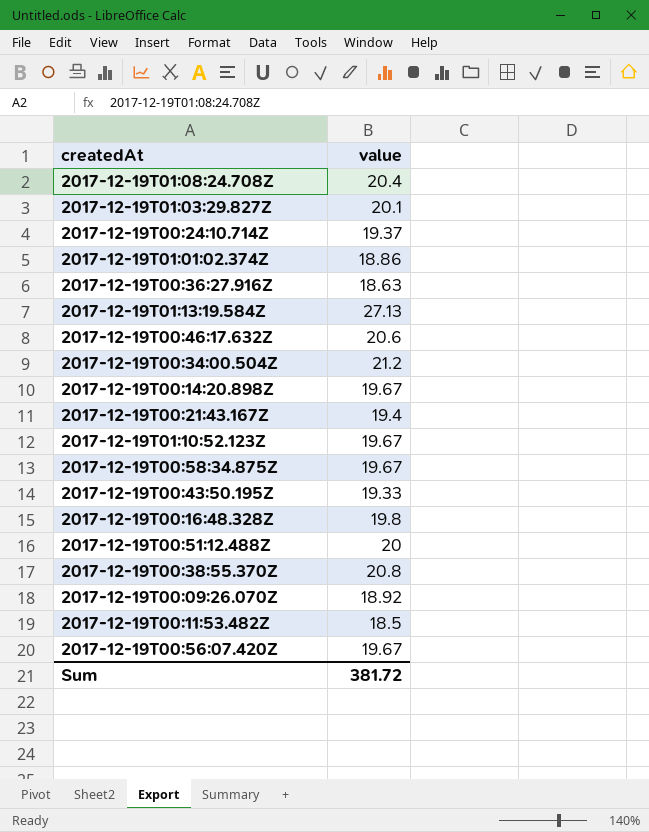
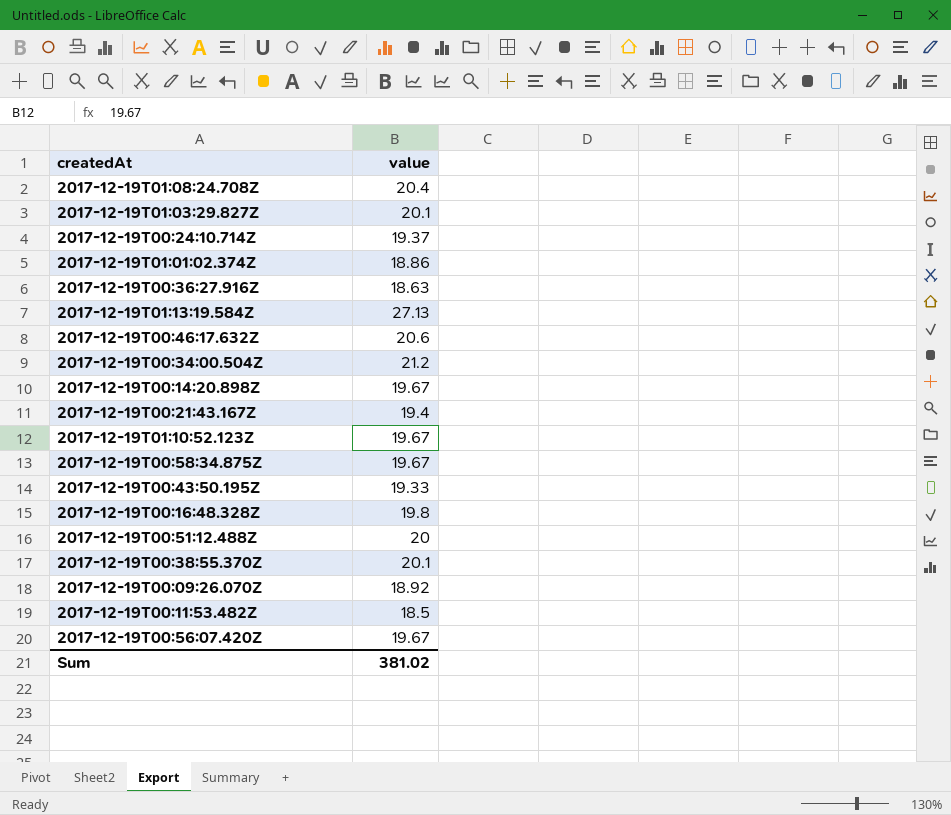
2017-12-19T00:38:55.370Z | value: 20.8 -> 20.1
Sum | value: 381.72 -> 381.02

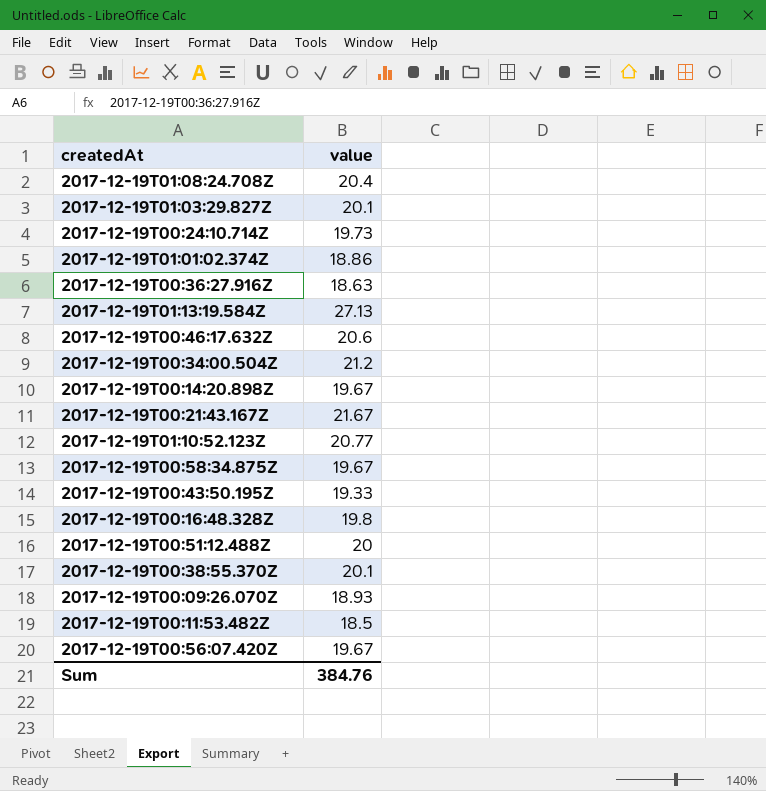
2017-12-19T00:24:10.714Z | value: 19.37 -> 19.73
2017-12-19T00:21:43.167Z | value: 19.4 -> 21.67
2017-12-19T01:10:52.123Z | value: 19.67 -> 20.77
2017-12-19T00:09:26.070Z | value: 18.92 -> 18.93
Sum | value: 381.02 -> 384.76

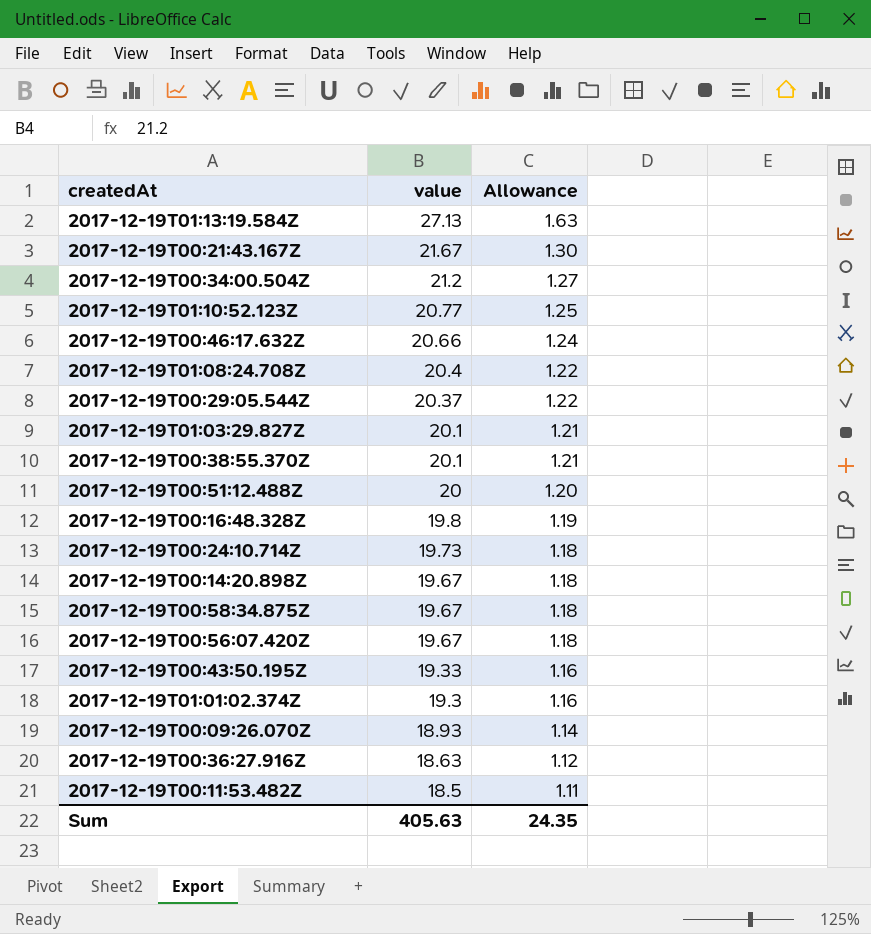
row order: none -> value descending
column Allowance | formula: none -> [value] * 0.06
2017-12-19T00:46:17.632Z | value: 20.6 -> 20.66
row 2017-12-19T00:29:05.544Z: none -> 20.37 | 1.22
2017-12-19T01:01:02.374Z | value: 18.86 -> 19.3
Sum | value: 384.76 -> 405.63

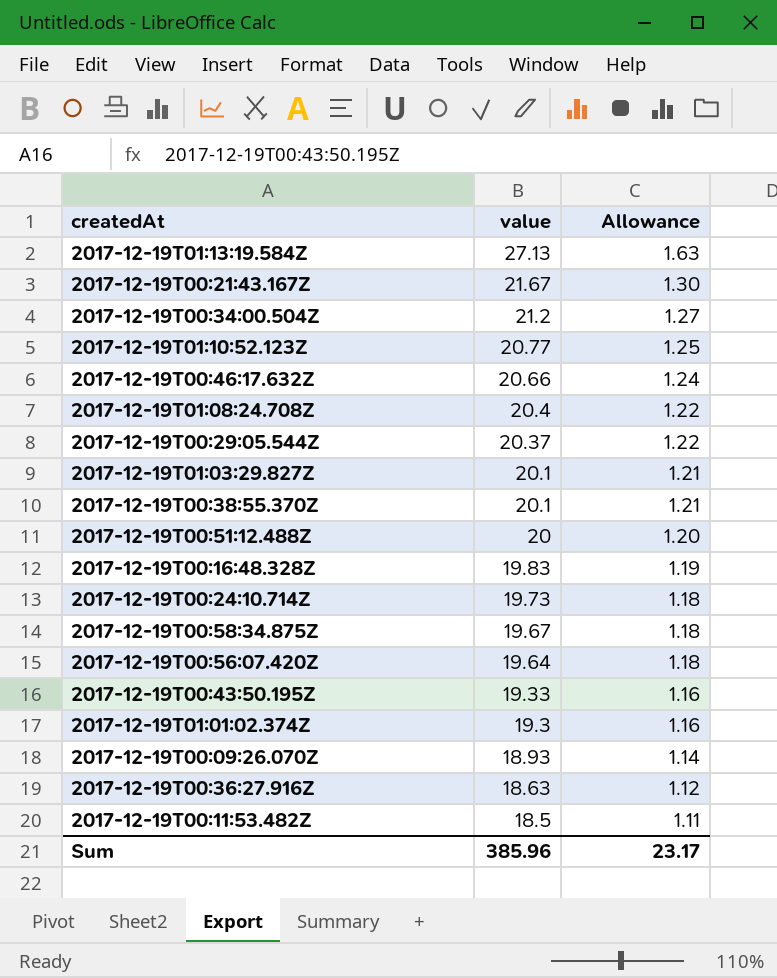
row 2017-12-19T00:14:20.898Z: 19.67 | 1.18 -> none
2017-12-19T00:16:48.328Z | value: 19.8 -> 19.83
2017-12-19T00:56:07.420Z | value: 19.67 -> 19.64
Sum | value: 405.63 -> 385.96
Sum | Allowance: 24.35 -> 23.17

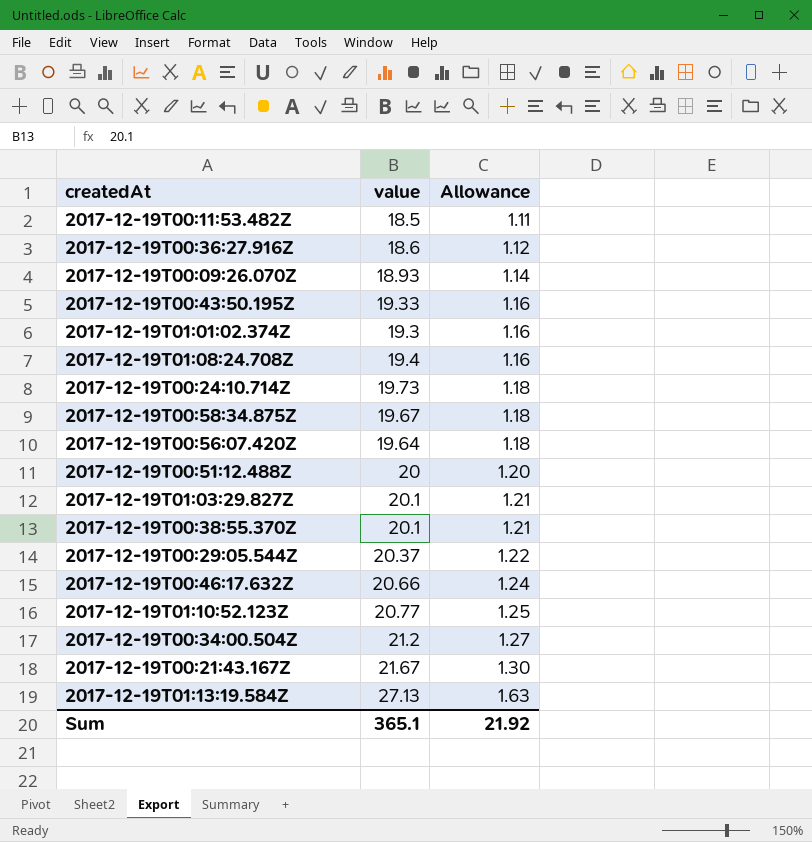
row order: value descending -> Allowance ascending
row 2017-12-19T00:16:48.328Z: 19.83 | 1.19 -> none
2017-12-19T00:36:27.916Z | value: 18.63 -> 18.6
2017-12-19T01:08:24.708Z | value: 20.4 -> 19.4
2017-12-19T01:08:24.708Z | Allowance: 1.22 -> 1.16
Sum | value: 385.96 -> 365.1
Sum | Allowance: 23.17 -> 21.92

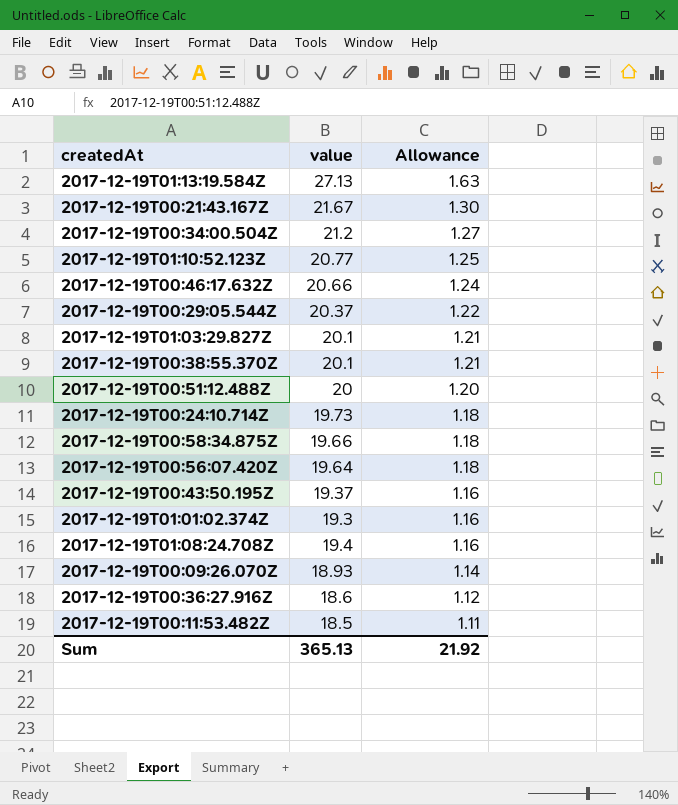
row order: Allowance ascending -> Allowance descending
2017-12-19T00:58:34.875Z | value: 19.67 -> 19.66
2017-12-19T00:43:50.195Z | value: 19.33 -> 19.37
Sum | value: 365.1 -> 365.13

